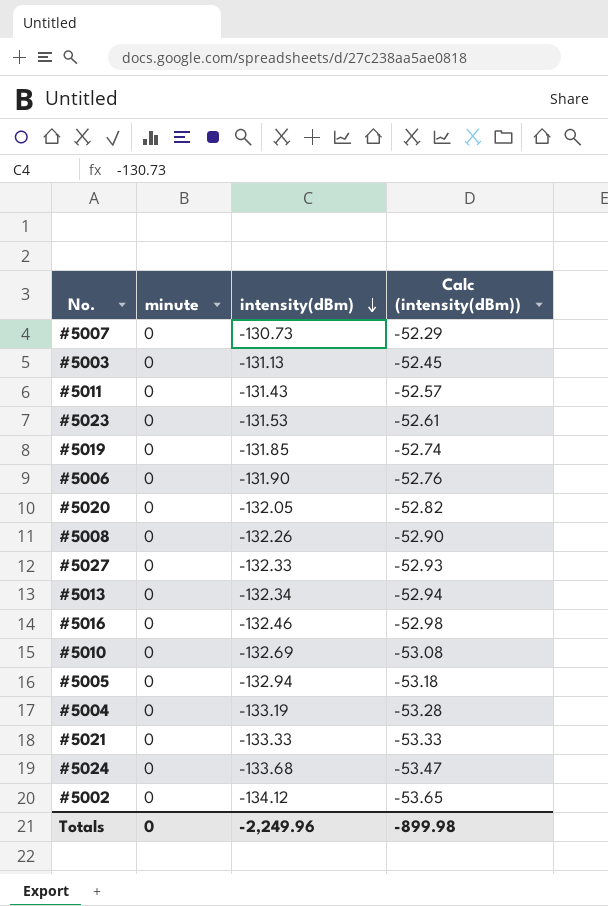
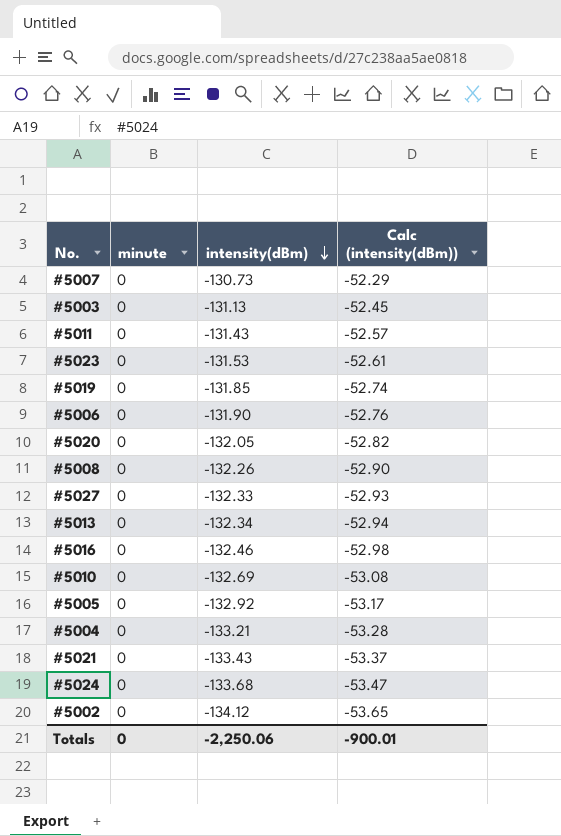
#5005 | intensity(dBm): -132.94 -> -132.92
#5005 | Calc (intensity(dBm)): -53.18 -> -53.17
#5004 | intensity(dBm): -133.19 -> -133.21
#5021 | intensity(dBm): -133.33 -> -133.43
#5021 | Calc (intensity(dBm)): -53.33 -> -53.37
Totals | intensity(dBm): -2,249.96 -> -2,250.06
Totals | Calc (intensity(dBm)): -899.98 -> -900.01

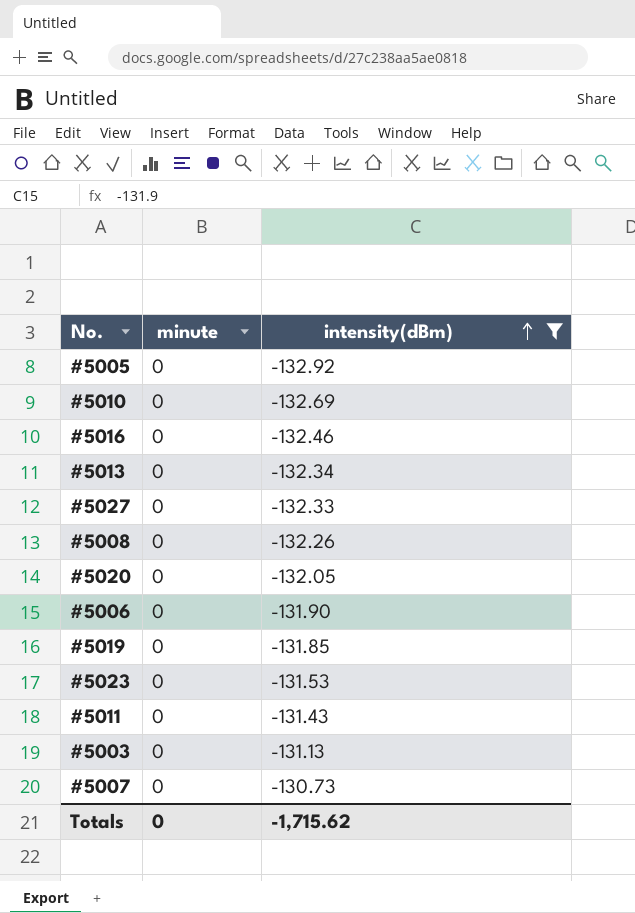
filter: none -> intensity(dBm) >= -132.92
row order: intensity(dBm) descending -> intensity(dBm) ascending
column Calc (intensity(dBm)) | formula: [intensity(dBm)] * 0.4 -> none
Totals | intensity(dBm): -2,250.06 -> -1,715.62

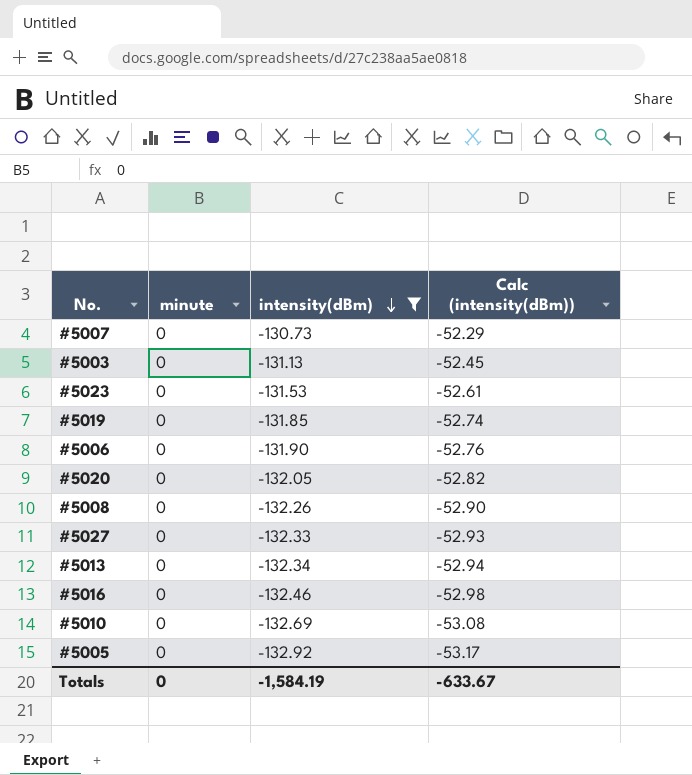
row order: intensity(dBm) ascending -> intensity(dBm) descending
column Calc (intensity(dBm)) | formula: none -> [intensity(dBm)] * 0.4
row #5011: 0 | -131.43 -> none
Totals | intensity(dBm): -1,715.62 -> -1,584.19

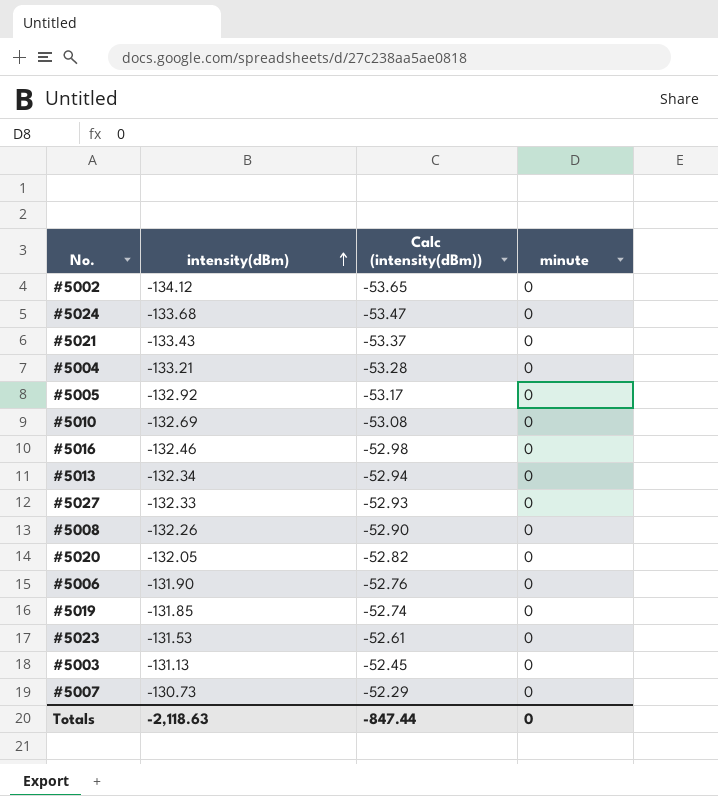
filter: intensity(dBm) >= -132.92 -> none
row order: intensity(dBm) descending -> intensity(dBm) ascending
column minute | position: 2 -> 4
Totals | intensity(dBm): -1,584.19 -> -2,118.63
Totals | Calc (intensity(dBm)): -633.67 -> -847.44

